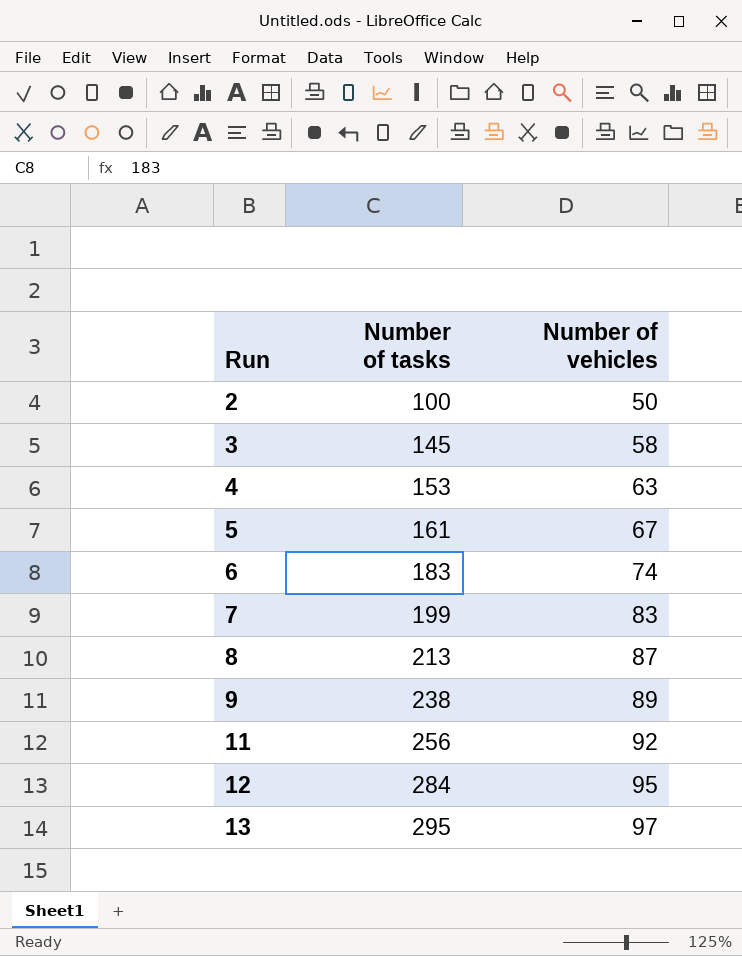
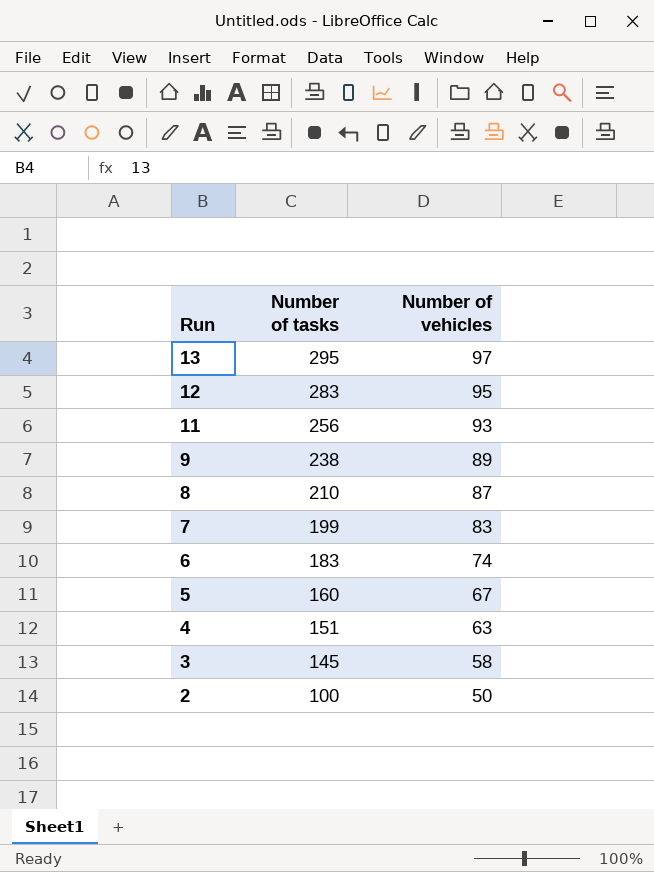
row order: Run ascending -> Run descending
12 | Number of tasks: 284 -> 283
11 | Number of vehicles: 92 -> 93
8 | Number of tasks: 213 -> 210
5 | Number of tasks: 161 -> 160
4 | Number of tasks: 153 -> 151

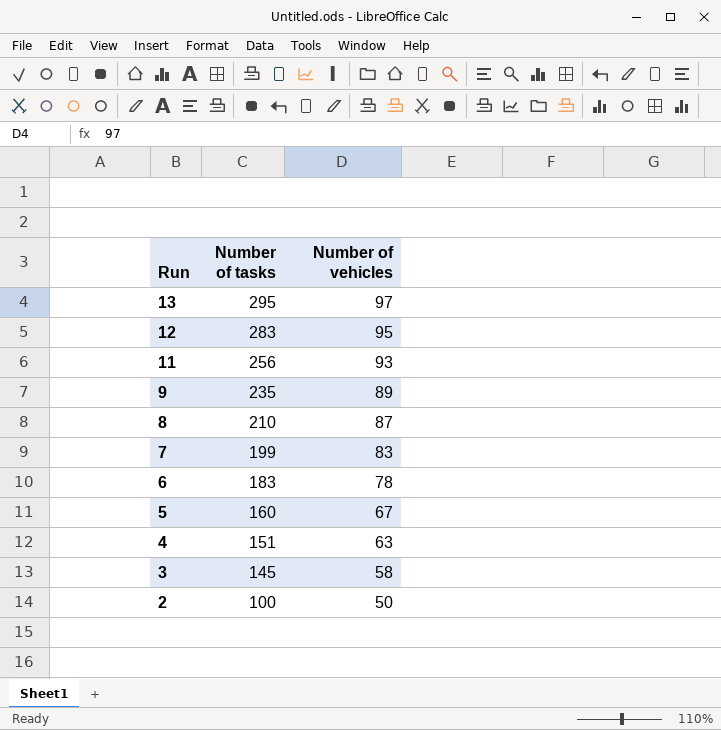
9 | Number of tasks: 238 -> 235
6 | Number of vehicles: 74 -> 78

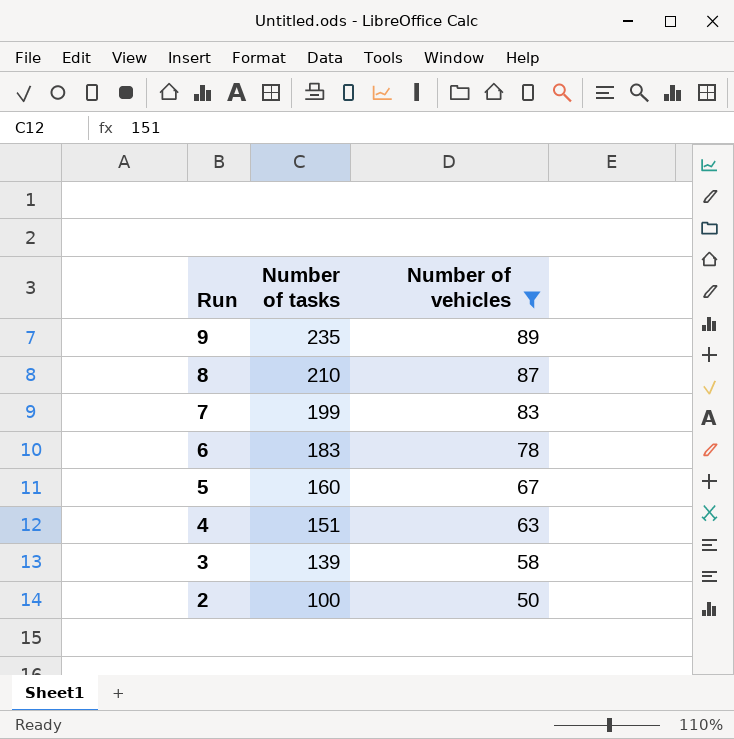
filter: none -> Number of vehicles <= 89
3 | Number of tasks: 145 -> 139

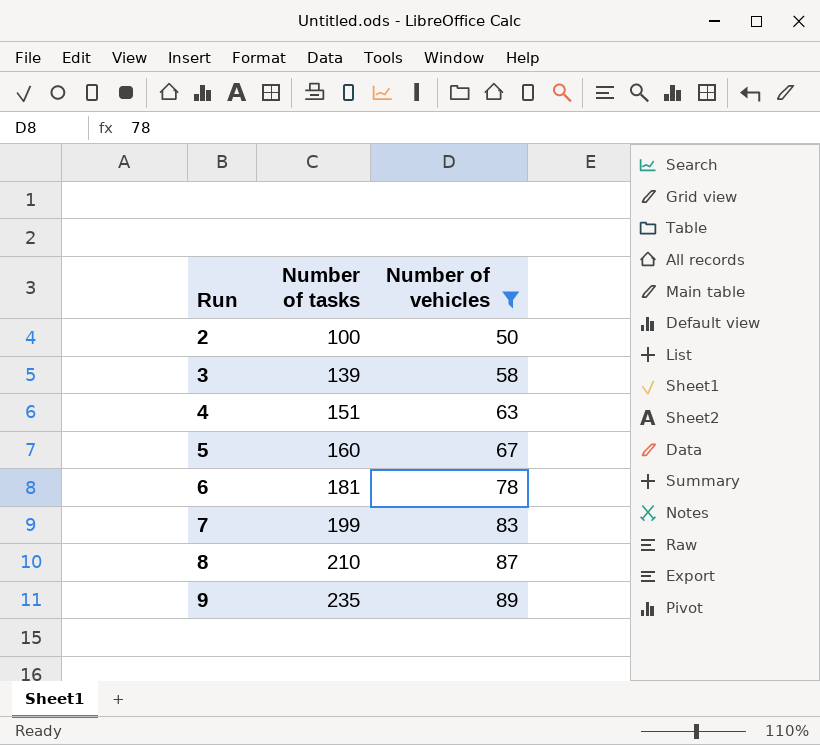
row order: Run descending -> Run ascending
6 | Number of tasks: 183 -> 181

